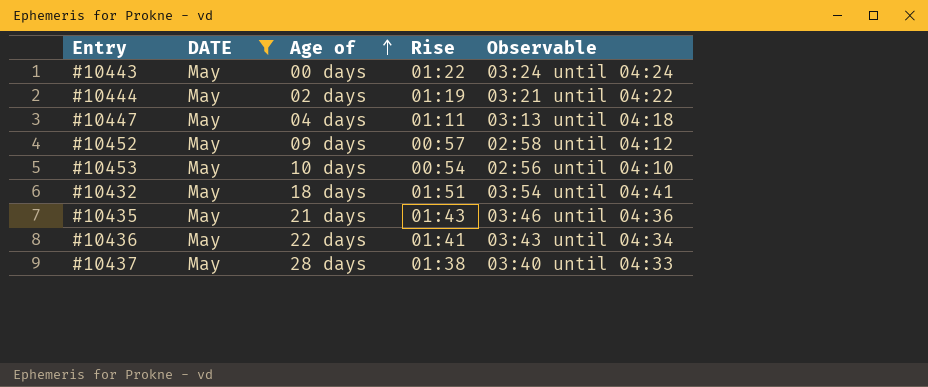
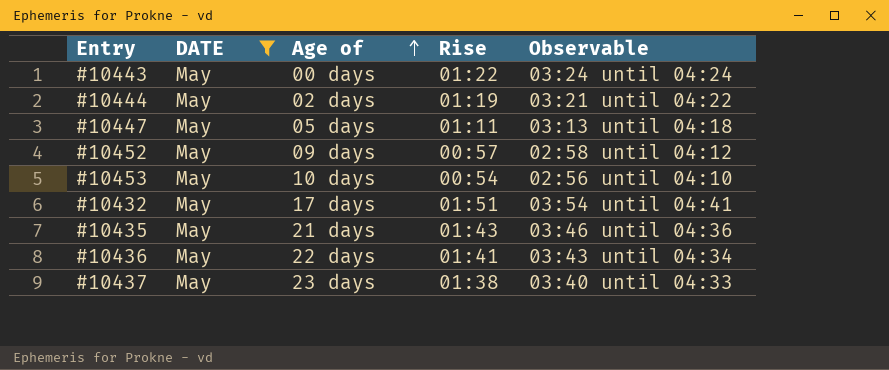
#10447 | Age of: 04 days -> 05 days
#10432 | Age of: 18 days -> 17 days
#10437 | Age of: 28 days -> 23 days

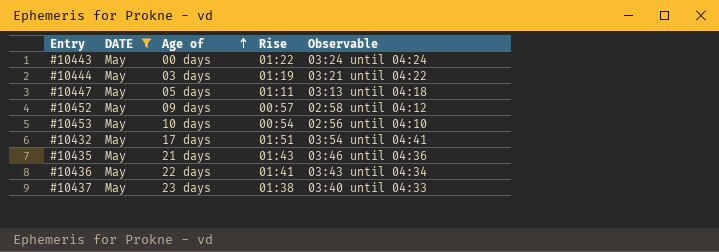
#10444 | Age of: 02 days -> 03 days

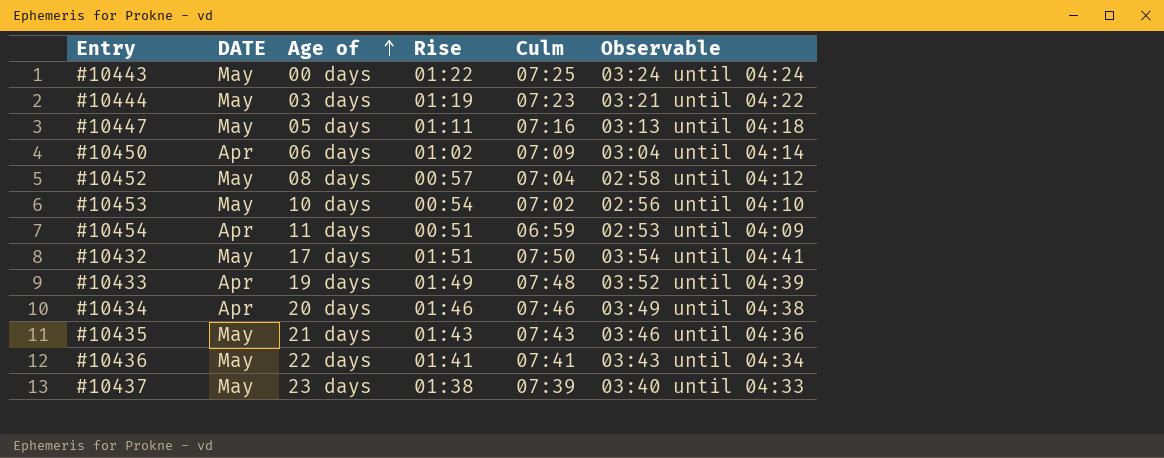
filter: DATE = May -> none
column Culm | position: none -> 5
#10452 | Age of: 09 days -> 08 days

